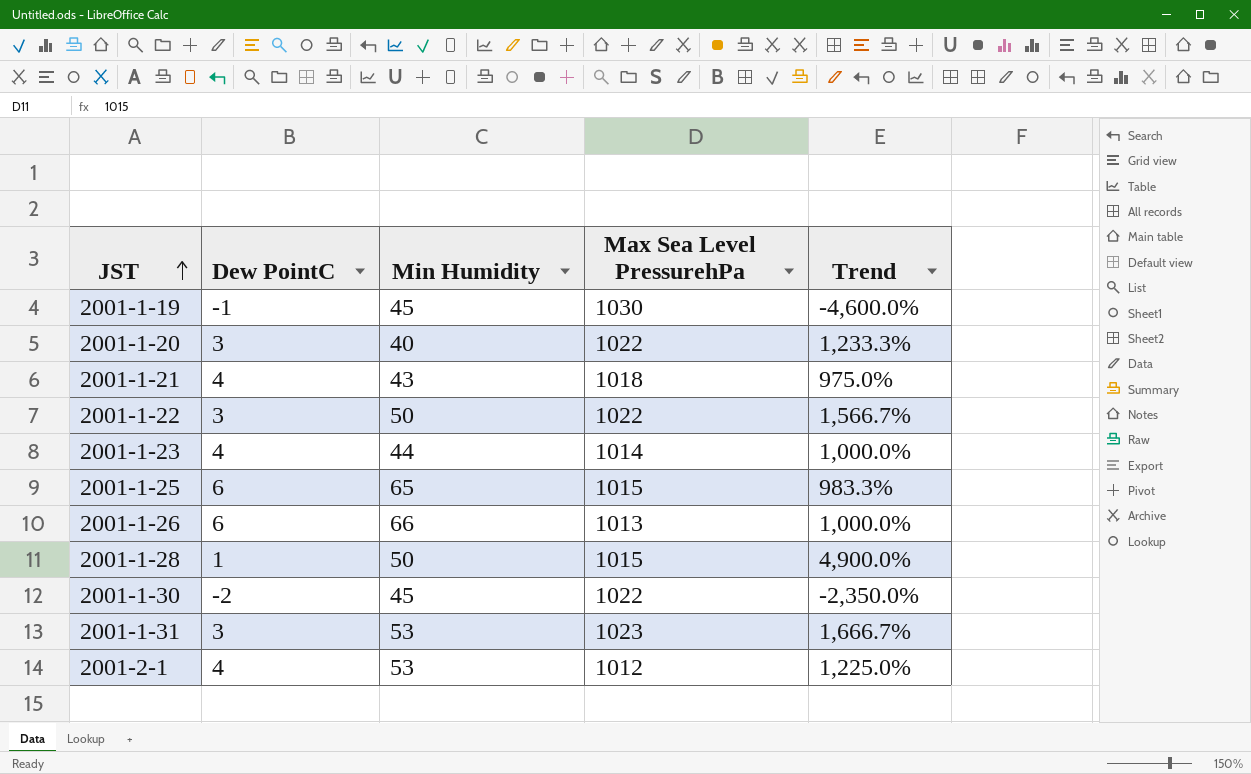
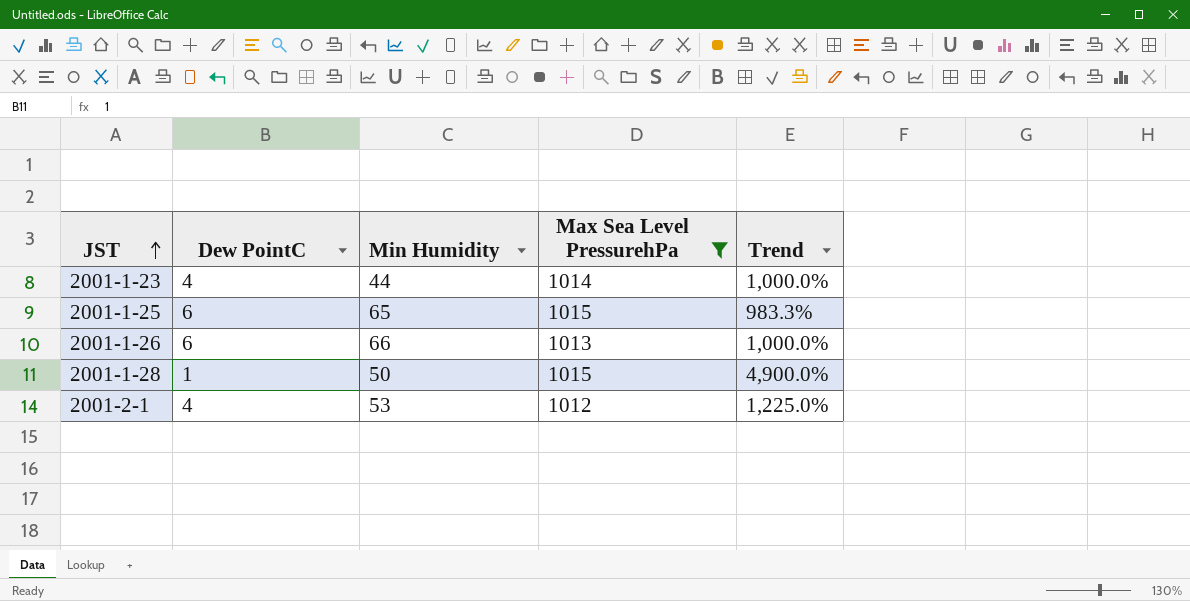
filter: none -> Max Sea Level PressurehPa <= 1015

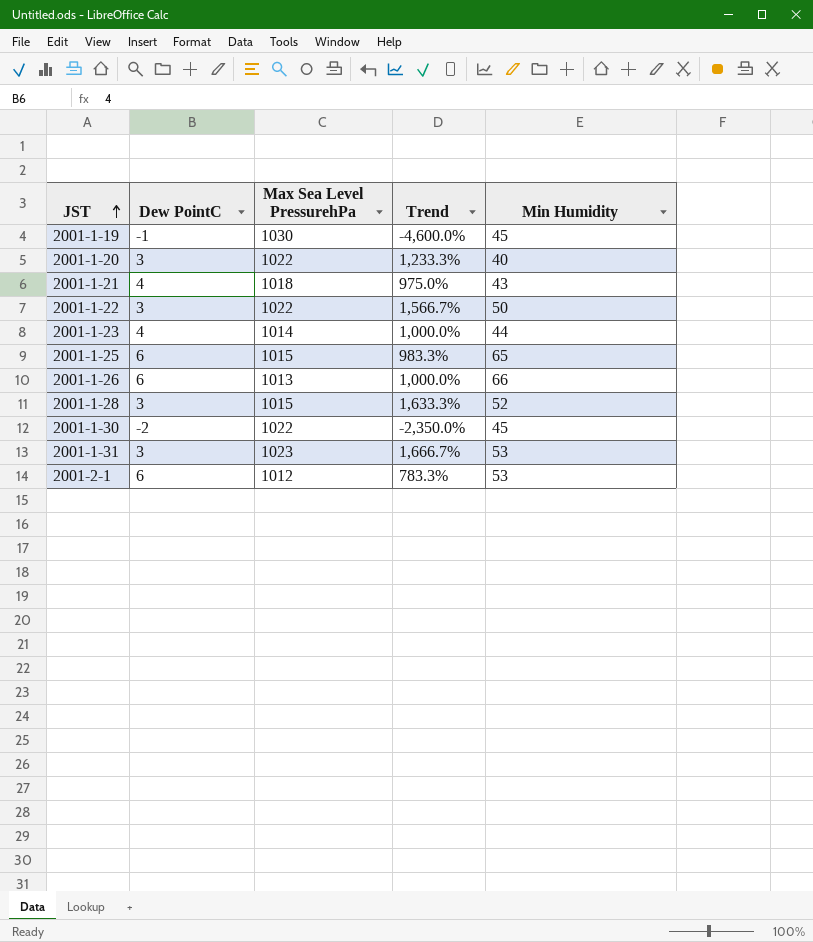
filter: Max Sea Level PressurehPa <= 1015 -> none
column Min Humidity | position: 3 -> 5
2001-1-28 | Dew PointC: 1 -> 3
2001-1-28 | Trend: 4,900.0% -> 1,633.3%
2001-1-28 | Min Humidity: 50 -> 52
2001-2-1 | Dew PointC: 4 -> 6
2001-2-1 | Trend: 1,225.0% -> 783.3%

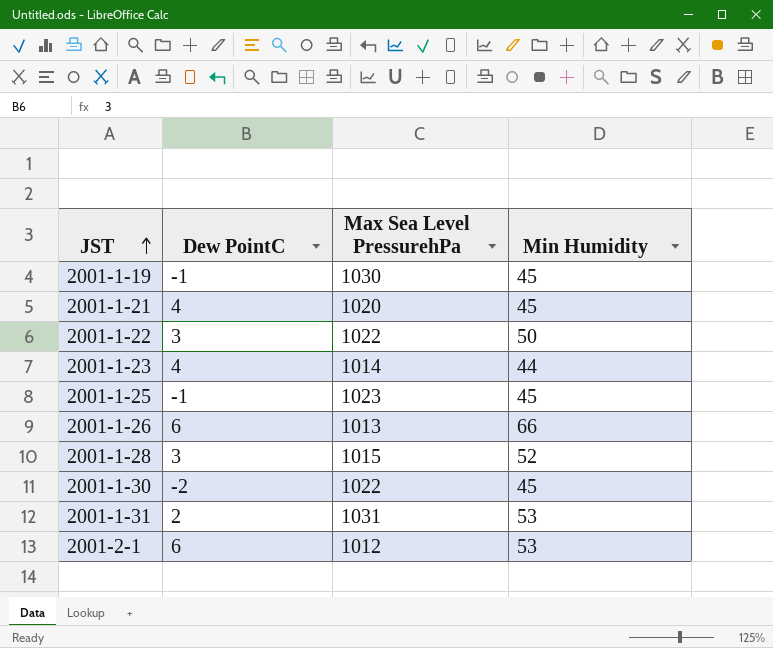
column Trend | formula: ([Min Humidity] - [Dew PointC]) / [Dew PointC] -> none
row 2001-1-20: 3 | 1022 | 1,233.3% | 40 -> none
2001-1-21 | Max Sea Level PressurehPa: 1018 -> 1020
2001-1-21 | Min Humidity: 43 -> 45
2001-1-25 | Dew PointC: 6 -> -1
2001-1-25 | Max Sea Level PressurehPa: 1015 -> 1023
2001-1-25 | Min Humidity: 65 -> 45
2001-1-31 | Dew PointC: 3 -> 2
2001-1-31 | Max Sea Level PressurehPa: 1023 -> 1031

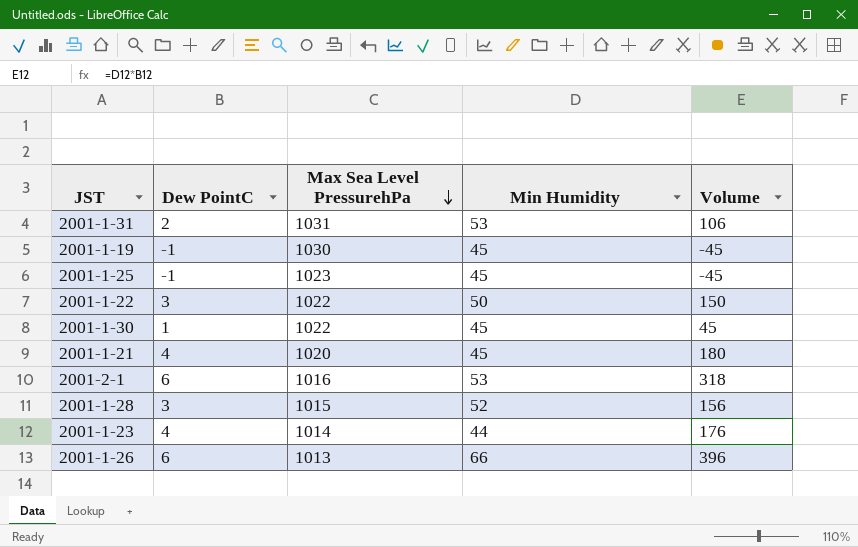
row order: JST ascending -> Max Sea Level PressurehPa descending
column Volume | formula: none -> [Dew PointC] * [Min Humidity]
2001-1-30 | Dew PointC: -2 -> 1
2001-2-1 | Max Sea Level PressurehPa: 1012 -> 1016

